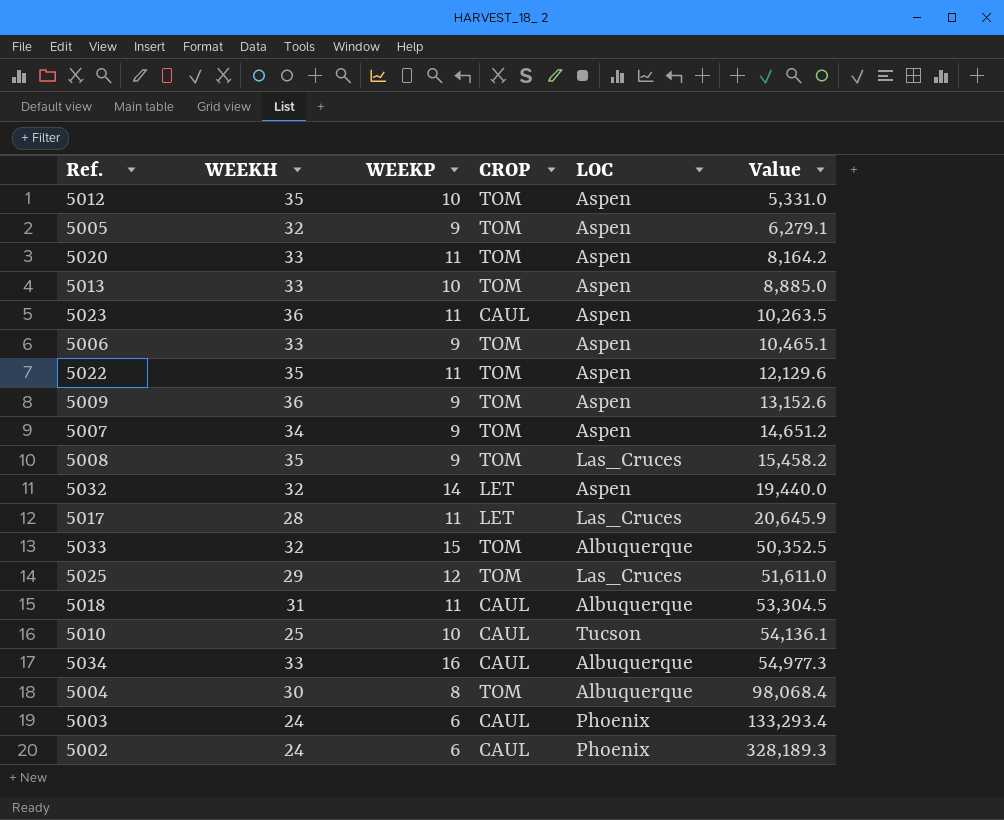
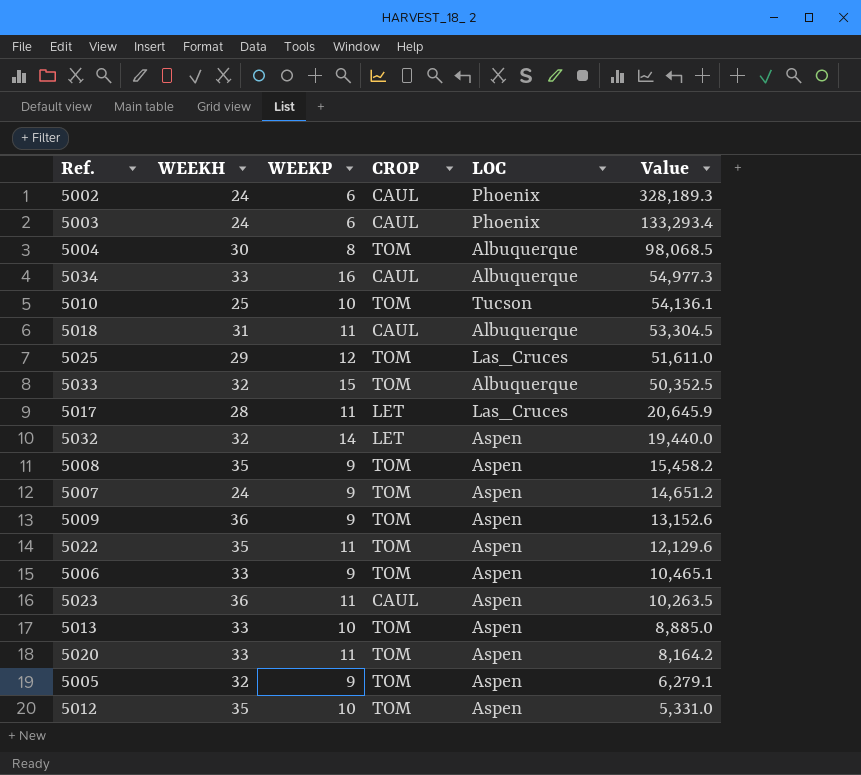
row order: Value ascending -> Value descending
5004 | Value: 98,068.4 -> 98,068.5
5010 | CROP: CAUL -> TOM
5008 | LOC: Las_Cruces -> Aspen
5007 | WEEKH: 34 -> 24

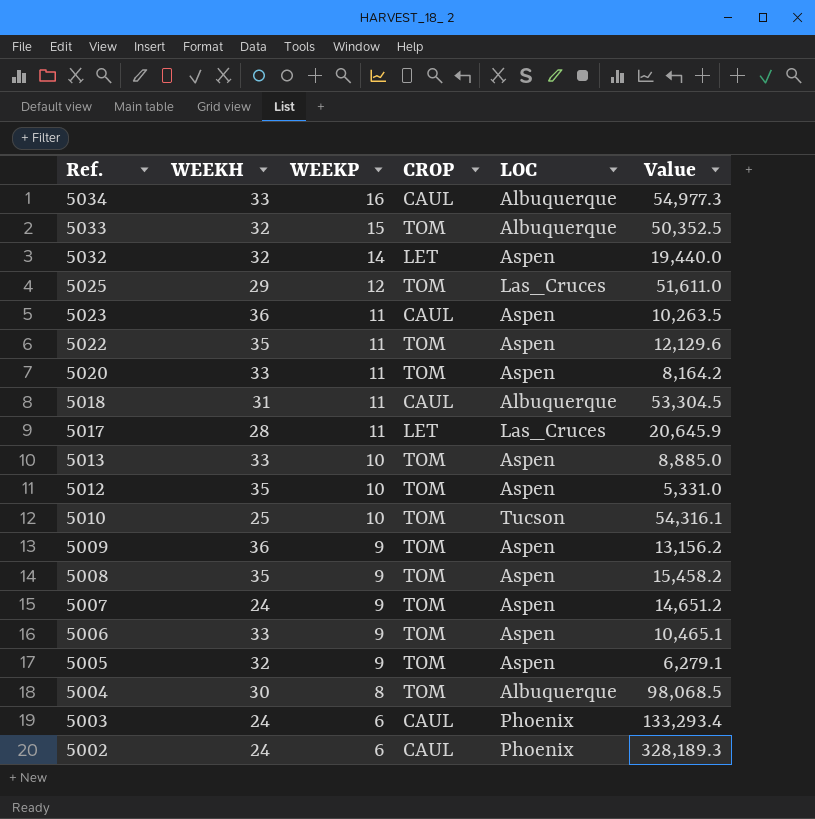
row order: Value descending -> Ref. descending
5010 | Value: 54,136.1 -> 54,316.1
5009 | Value: 13,152.6 -> 13,156.2

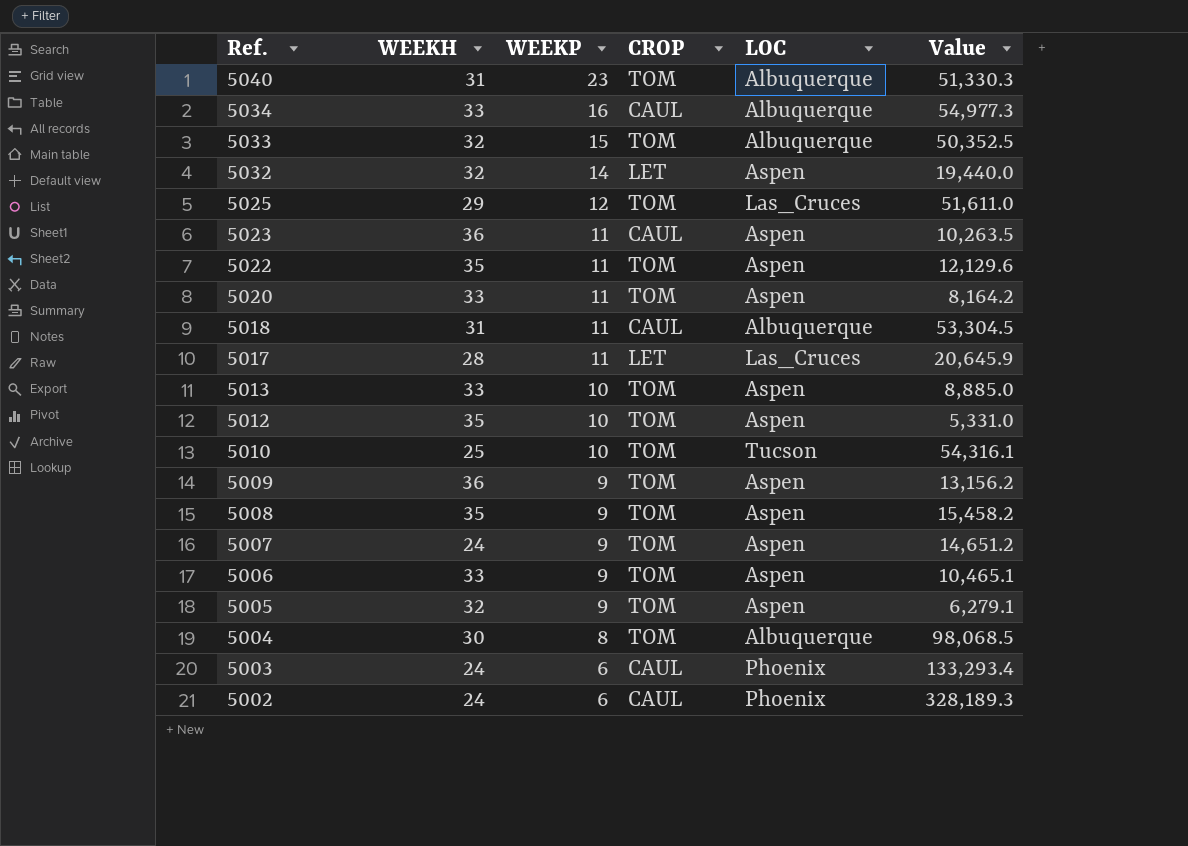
row 5040: none -> 31 | 23 | TOM | Albuquerque | 51,330.3

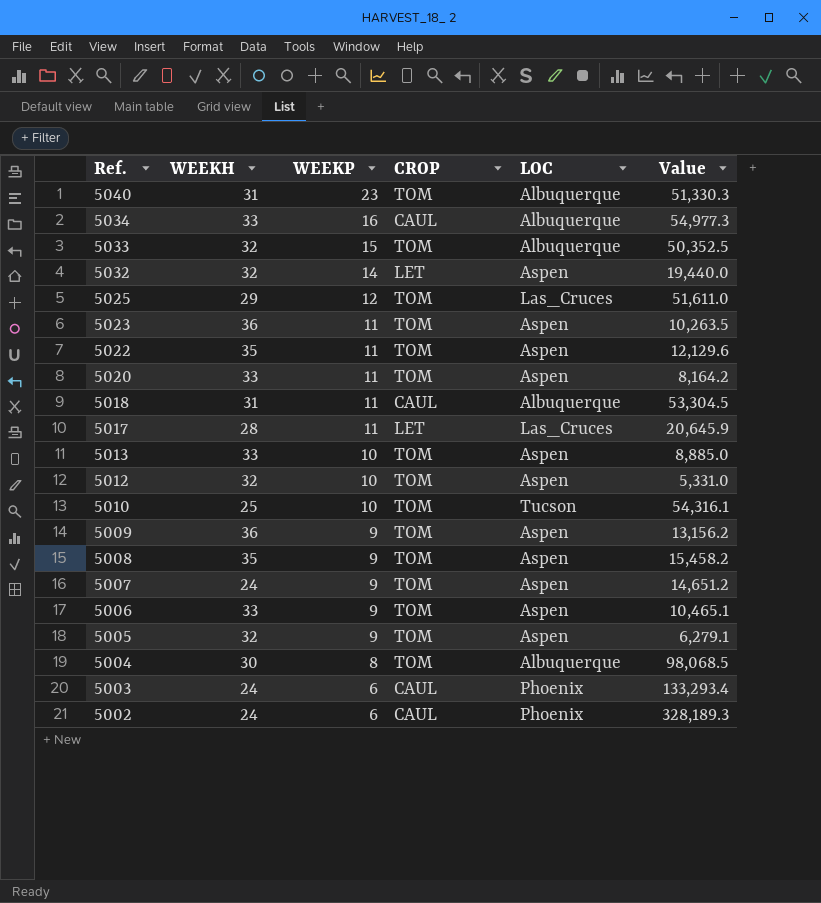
5023 | CROP: CAUL -> TOM
5012 | WEEKH: 35 -> 32

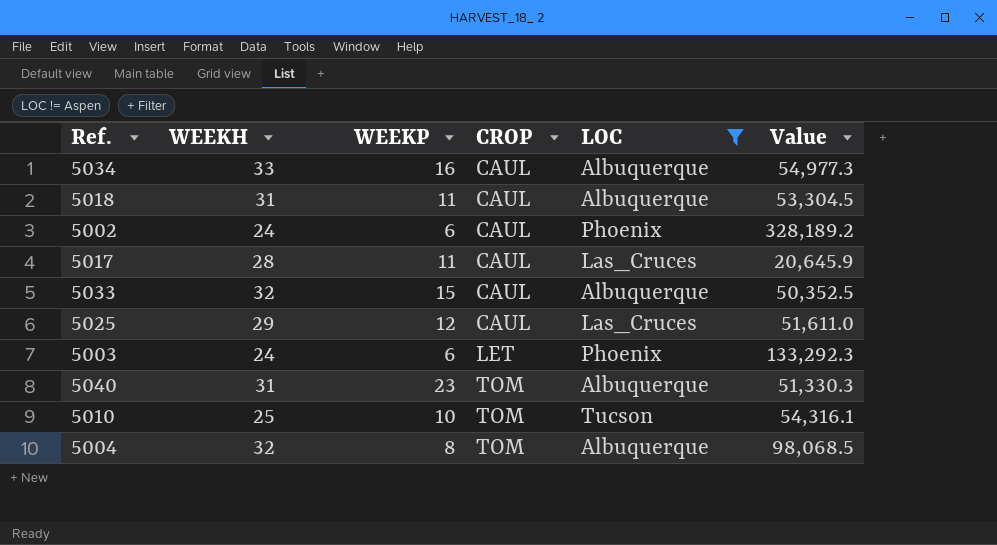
filter: none -> LOC != Aspen
row order: Ref. descending -> CROP ascending
5002 | Value: 328,189.3 -> 328,189.2
5017 | CROP: LET -> CAUL
5033 | CROP: TOM -> CAUL
5025 | CROP: TOM -> CAUL
5003 | CROP: CAUL -> LET
5003 | Value: 133,293.4 -> 133,292.3
5004 | WEEKH: 30 -> 32

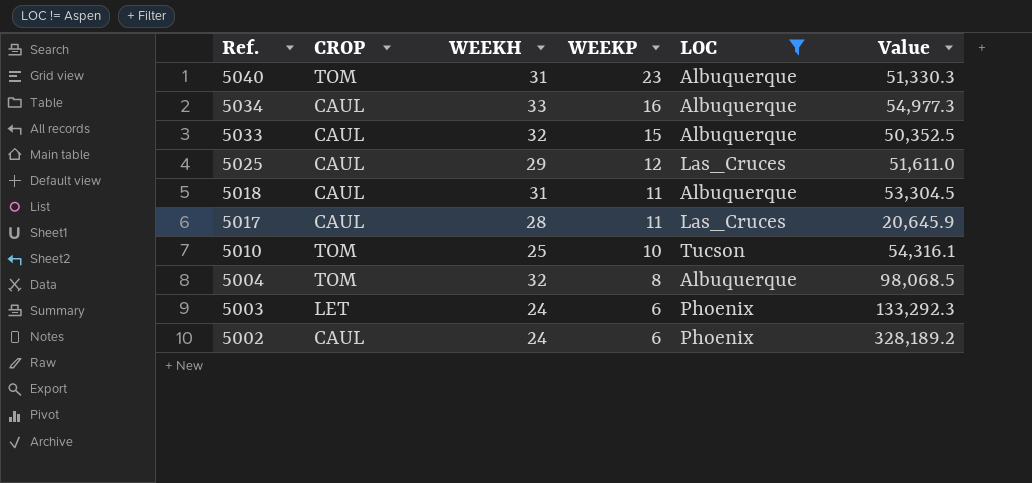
row order: CROP ascending -> Ref. descending
column CROP | position: 4 -> 2

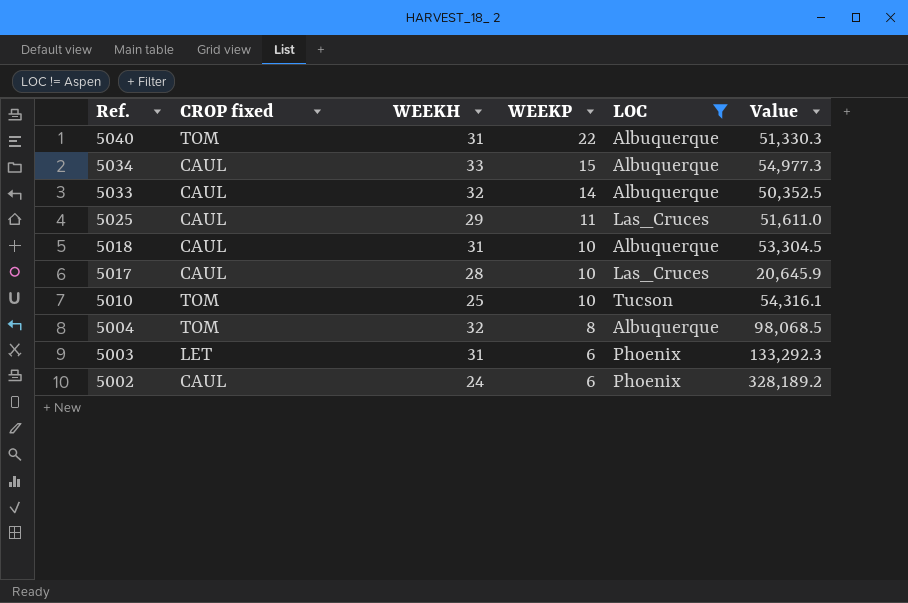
column name: CROP -> CROP fixed
5040 | WEEKP: 23 -> 22
5034 | WEEKP: 16 -> 15
5033 | WEEKP: 15 -> 14
5025 | WEEKP: 12 -> 11
5018 | WEEKP: 11 -> 10
5017 | WEEKP: 11 -> 10
5003 | WEEKH: 24 -> 31

